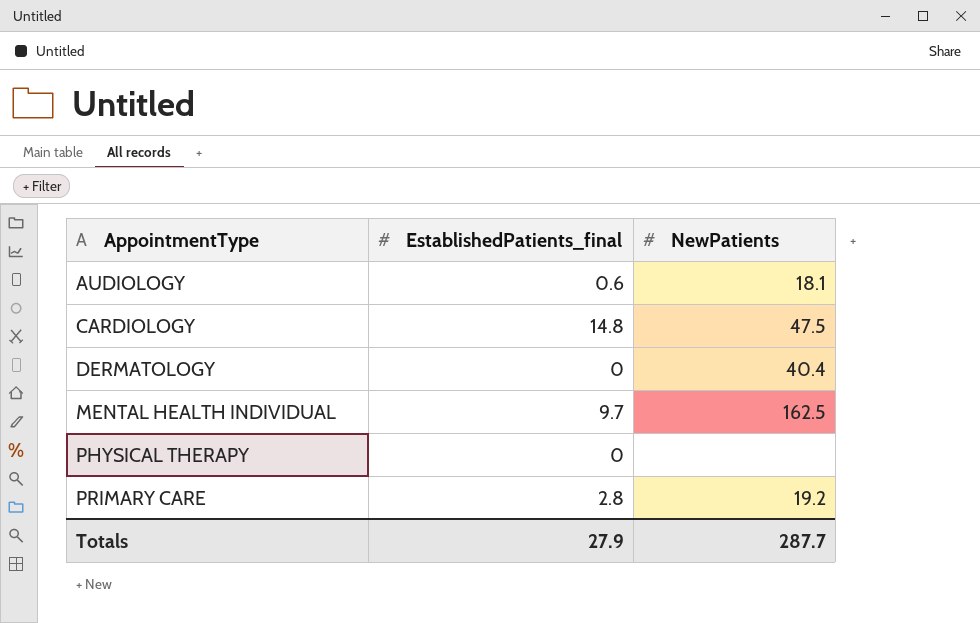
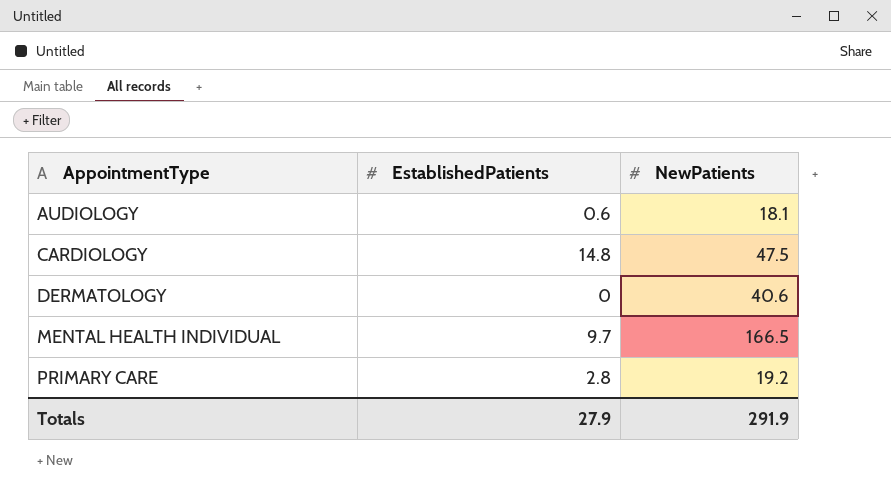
column name: EstablishedPatients_final -> EstablishedPatients
row PHYSICAL THERAPY: 0 | none -> none
DERMATOLOGY | NewPatients: 40.4 -> 40.6
MENTAL HEALTH INDIVIDUAL | NewPatients: 162.5 -> 166.5
Totals | NewPatients: 287.7 -> 291.9

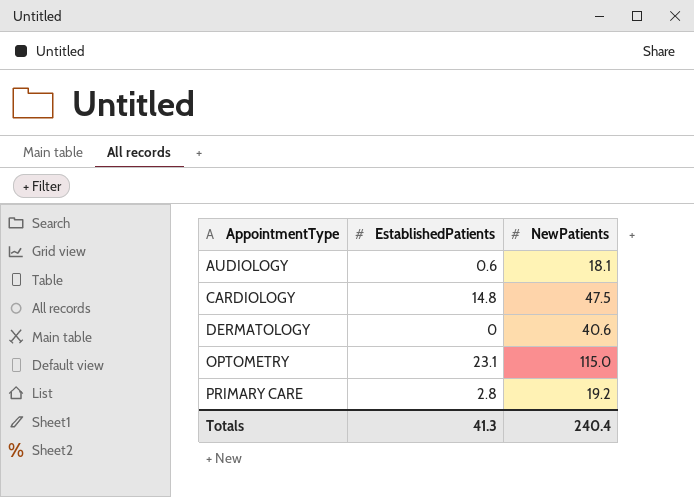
row MENTAL HEALTH INDIVIDUAL: 9.7 | 166.5 -> none
row OPTOMETRY: none -> 23.1 | 115.0
Totals | EstablishedPatients: 27.9 -> 41.3
Totals | NewPatients: 291.9 -> 240.4

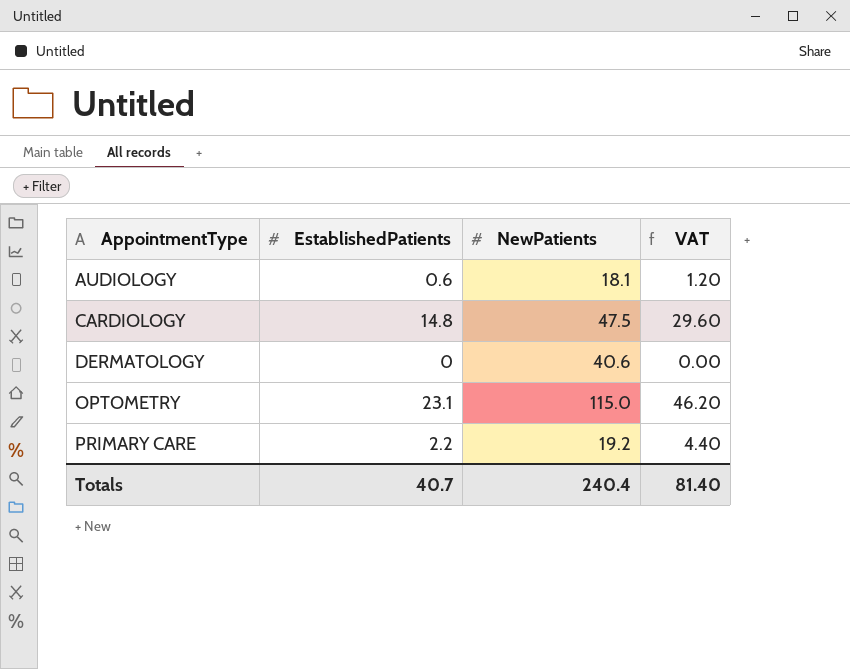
column VAT | formula: none -> [EstablishedPatients] * 2
PRIMARY CARE | EstablishedPatients: 2.8 -> 2.2
Totals | EstablishedPatients: 41.3 -> 40.7

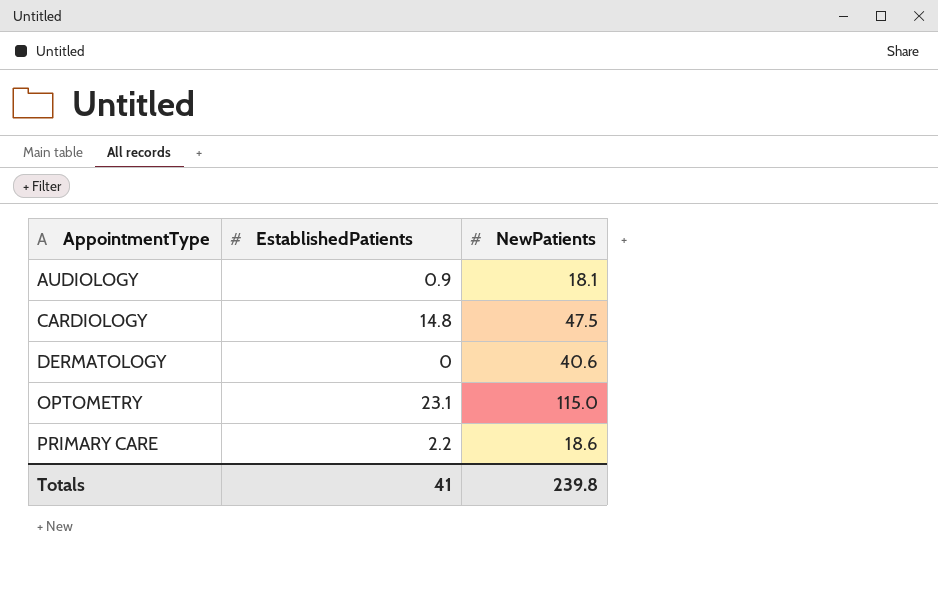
column VAT | formula: [EstablishedPatients] * 2 -> none
AUDIOLOGY | EstablishedPatients: 0.6 -> 0.9
PRIMARY CARE | NewPatients: 19.2 -> 18.6
Totals | EstablishedPatients: 40.7 -> 41
Totals | NewPatients: 240.4 -> 239.8

